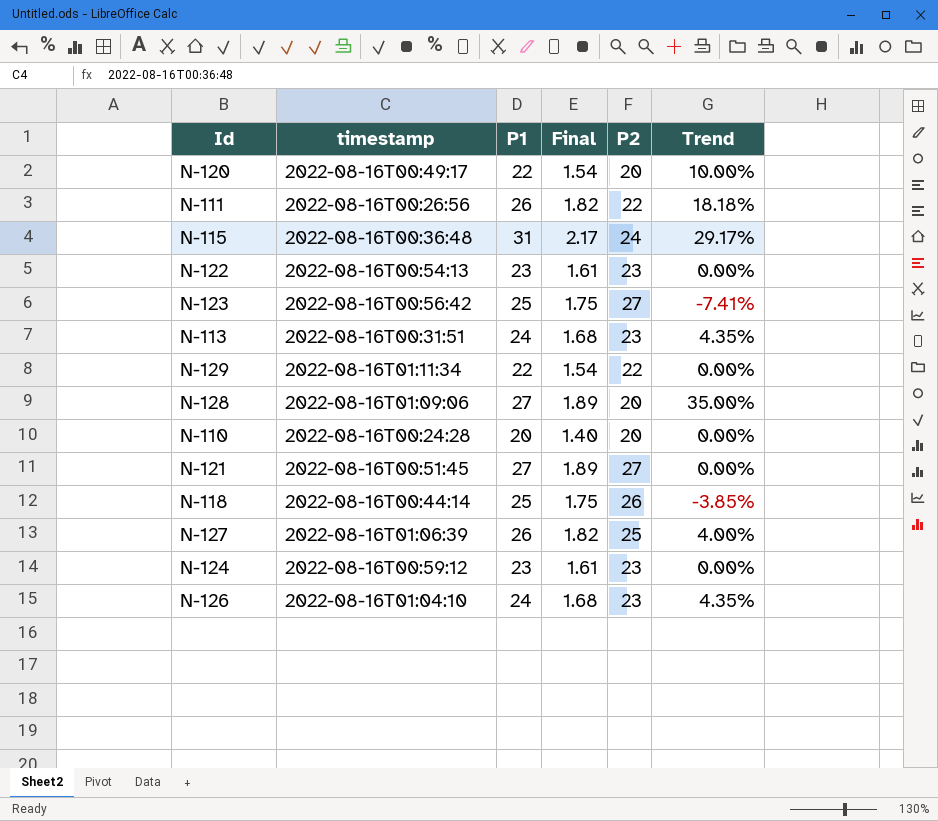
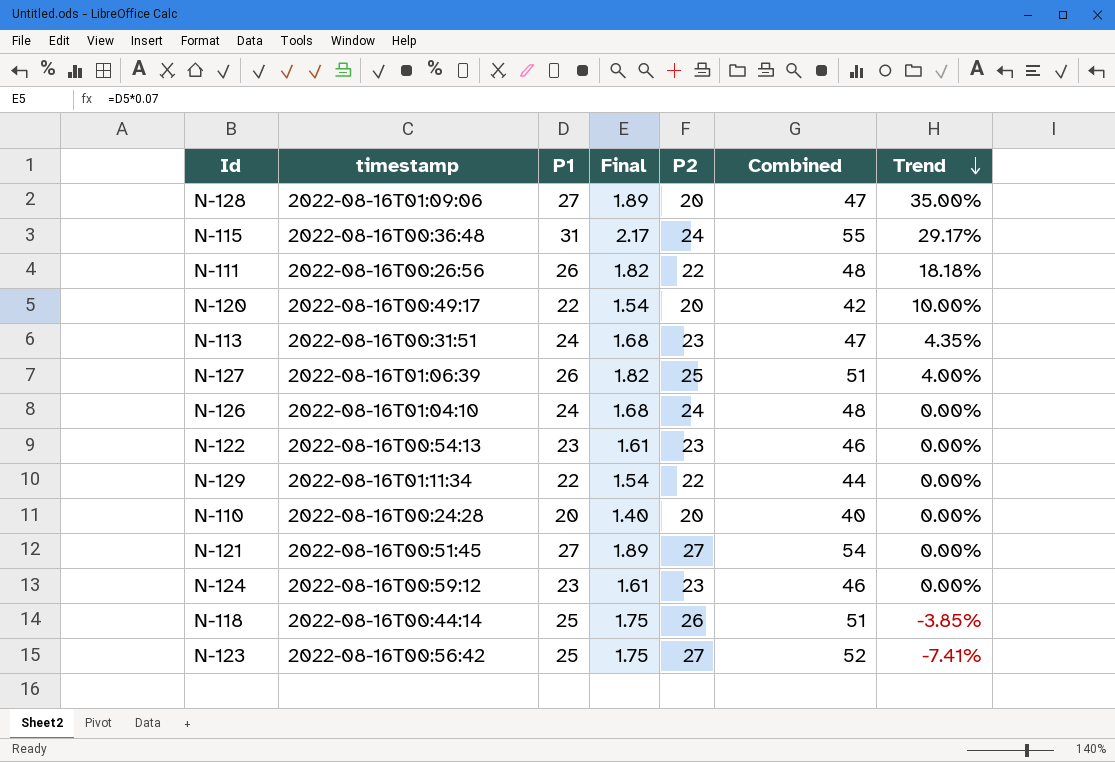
row order: none -> Trend descending
column Combined | formula: none -> [P1] + [P2]
N-126 | P2: 23 -> 24
N-126 | Trend: 4.35% -> 0.00%

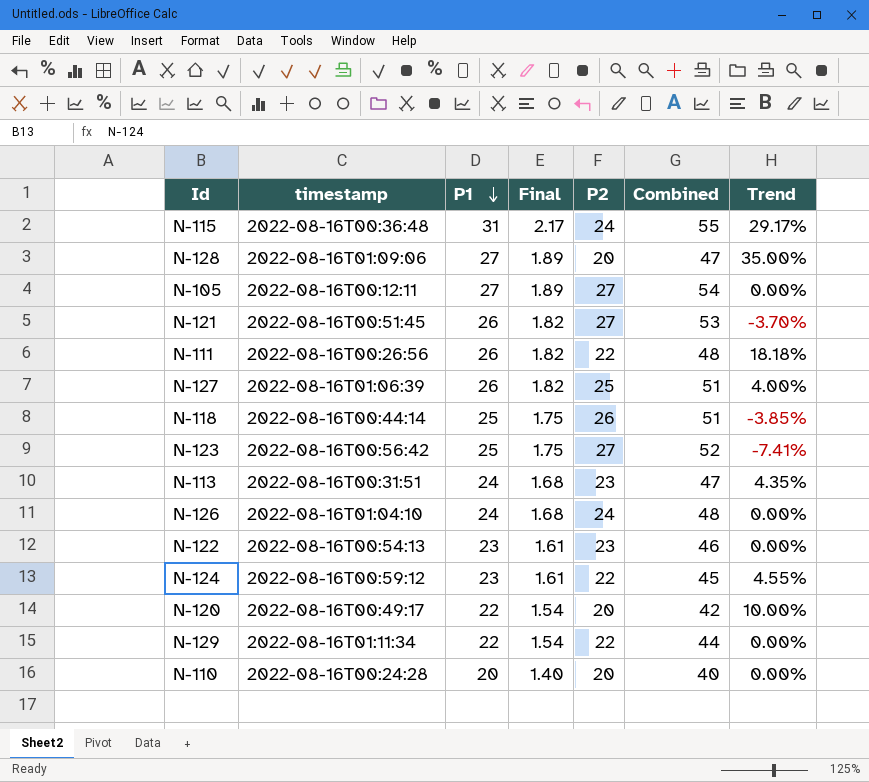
row order: Trend descending -> P1 descending
row N-105: none -> 2022-08-16T00:12:11 | 27 | 1.89 | 27 | 54 | 0.00%
N-121 | P1: 27 -> 26
N-121 | Final: 1.89 -> 1.82
N-121 | Combined: 54 -> 53
N-121 | Trend: 0.00% -> -3.70%
N-124 | P2: 23 -> 22
N-124 | Combined: 46 -> 45
N-124 | Trend: 0.00% -> 4.55%

